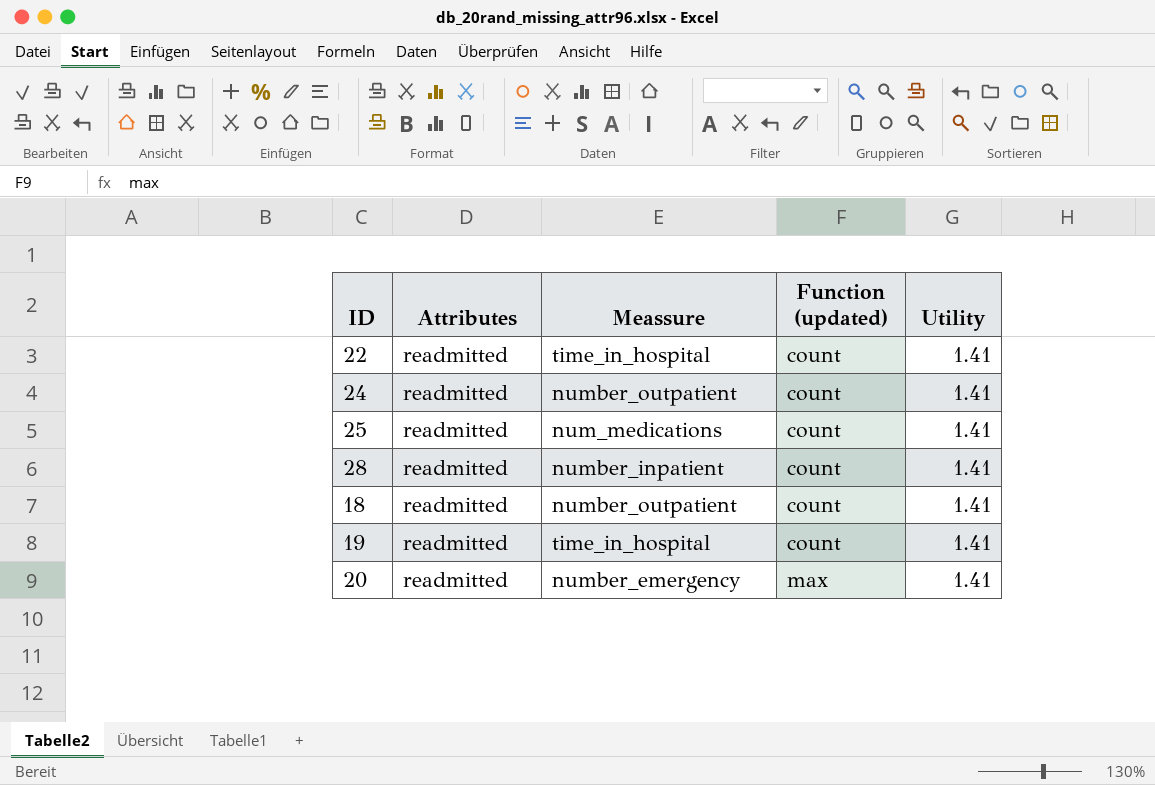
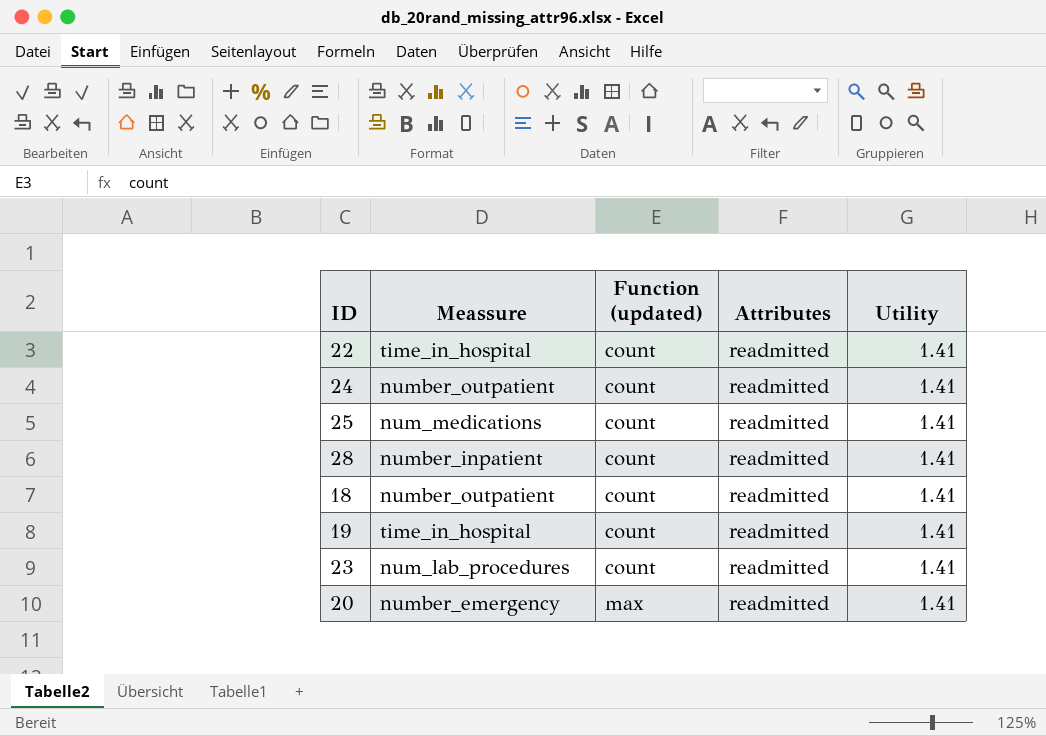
column Attributes | position: 2 -> 4
row 23: none -> num_lab_procedures | count | readmitted | 1.41

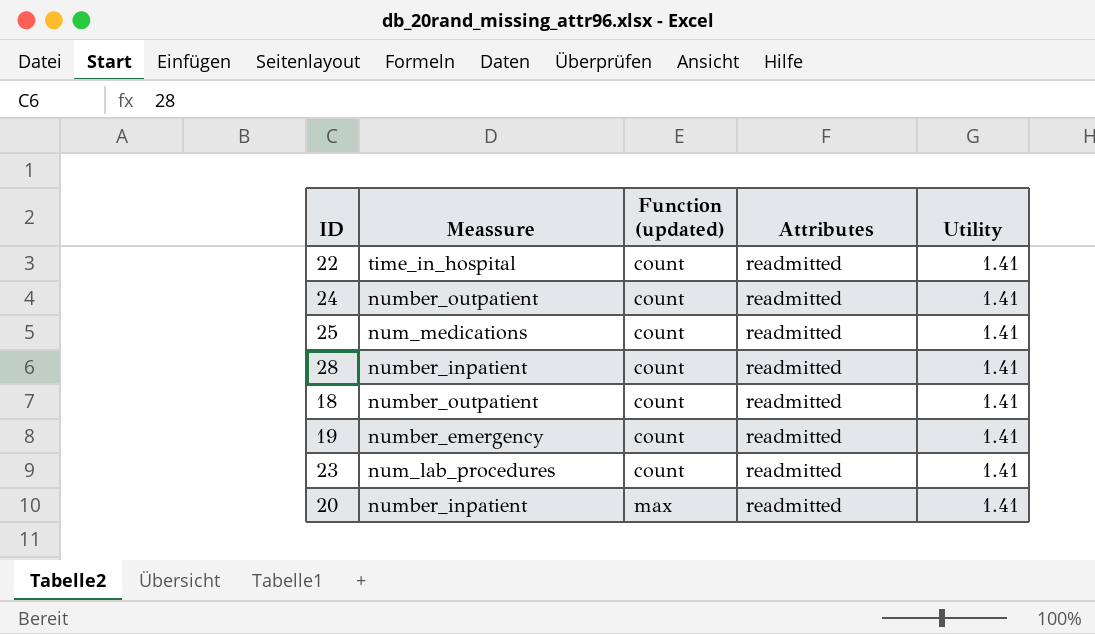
19 | Meassure: time_in_hospital -> number_emergency
20 | Meassure: number_emergency -> number_inpatient

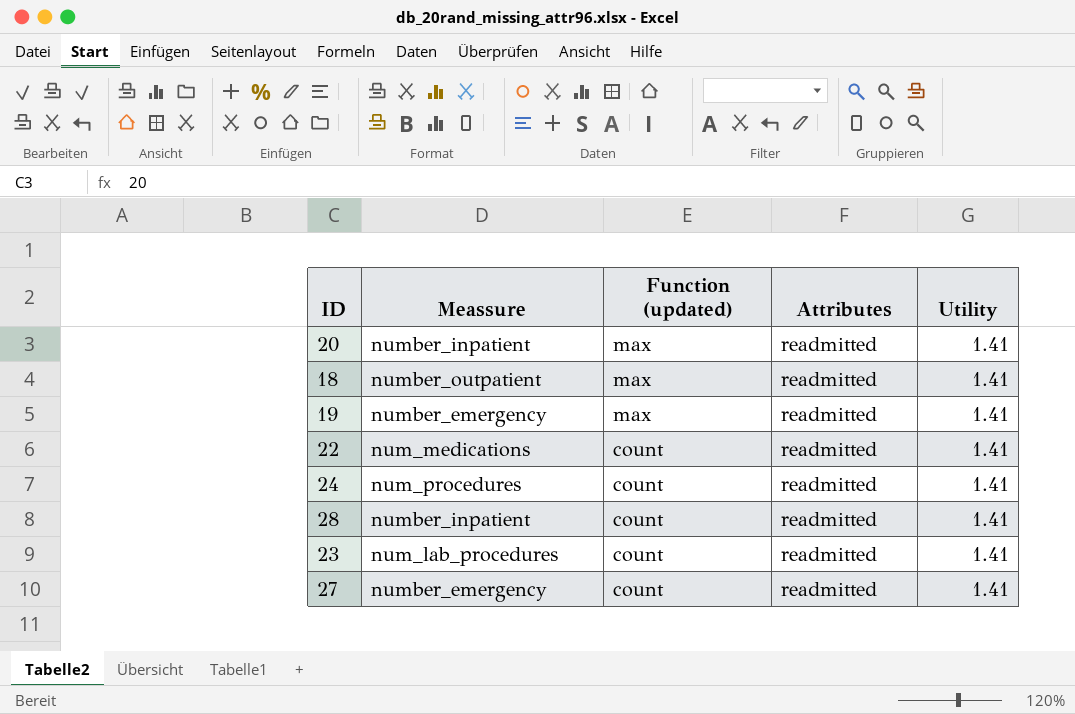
row order: Function (updated) ascending -> Function (updated) descending
row 25: num_medications | count | readmitted | 1.41 -> none
18 | Function (updated): count -> max
19 | Function (updated): count -> max
22 | Meassure: time_in_hospital -> num_medications
24 | Meassure: number_outpatient -> num_procedures
row 27: none -> number_emergency | count | readmitted | 1.41

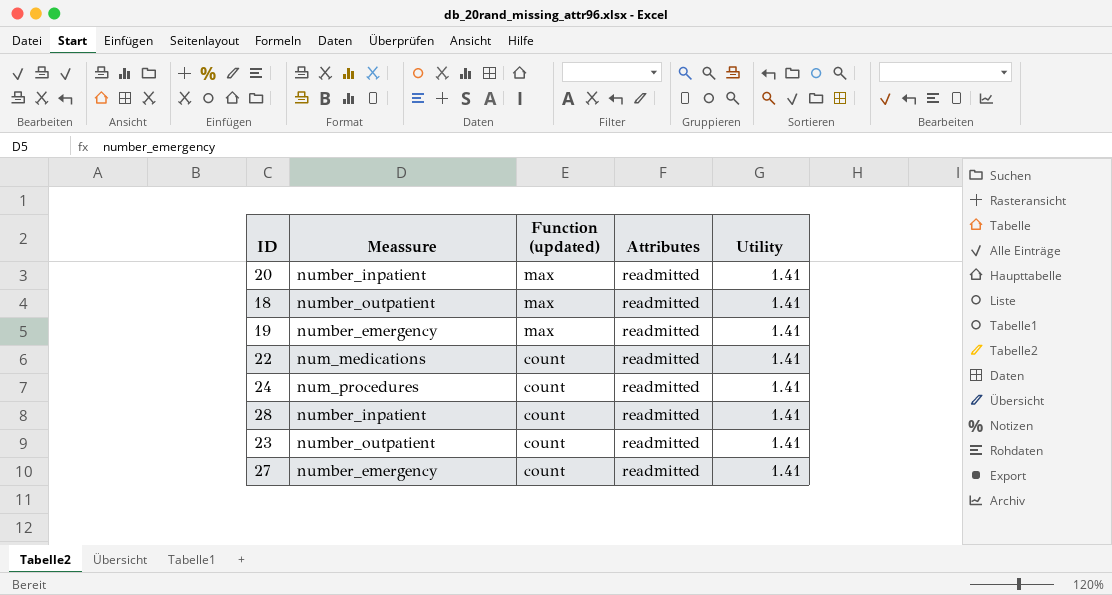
23 | Meassure: num_lab_procedures -> number_outpatient

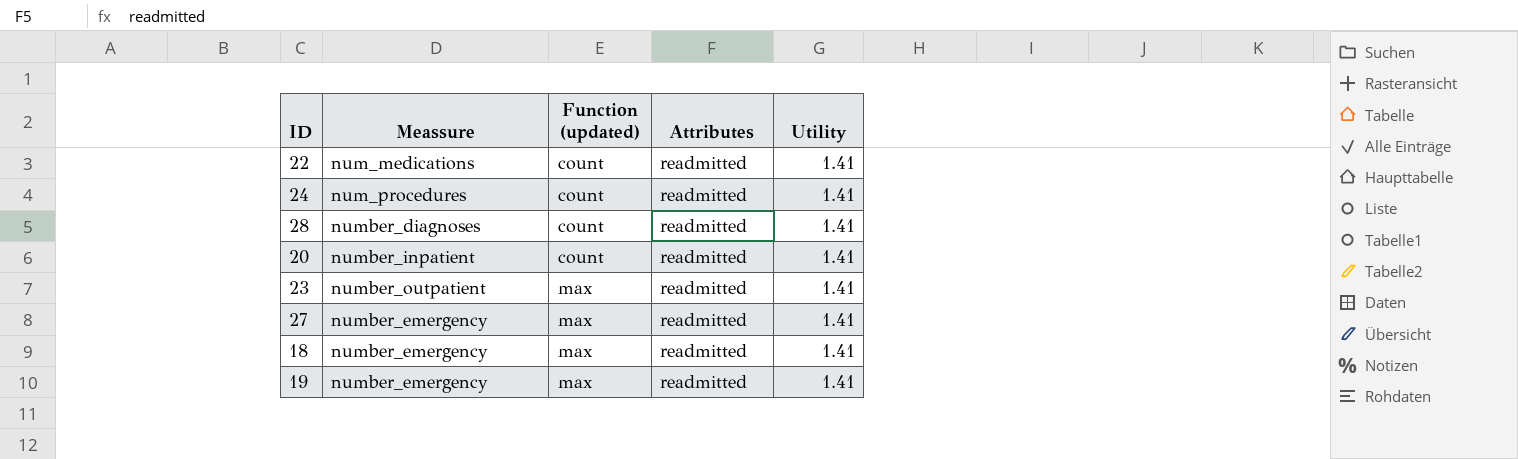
row order: Function (updated) descending -> Function (updated) ascending
28 | Meassure: number_inpatient -> number_diagnoses
20 | Function (updated): max -> count
23 | Function (updated): count -> max
27 | Function (updated): count -> max
18 | Meassure: number_outpatient -> number_emergency

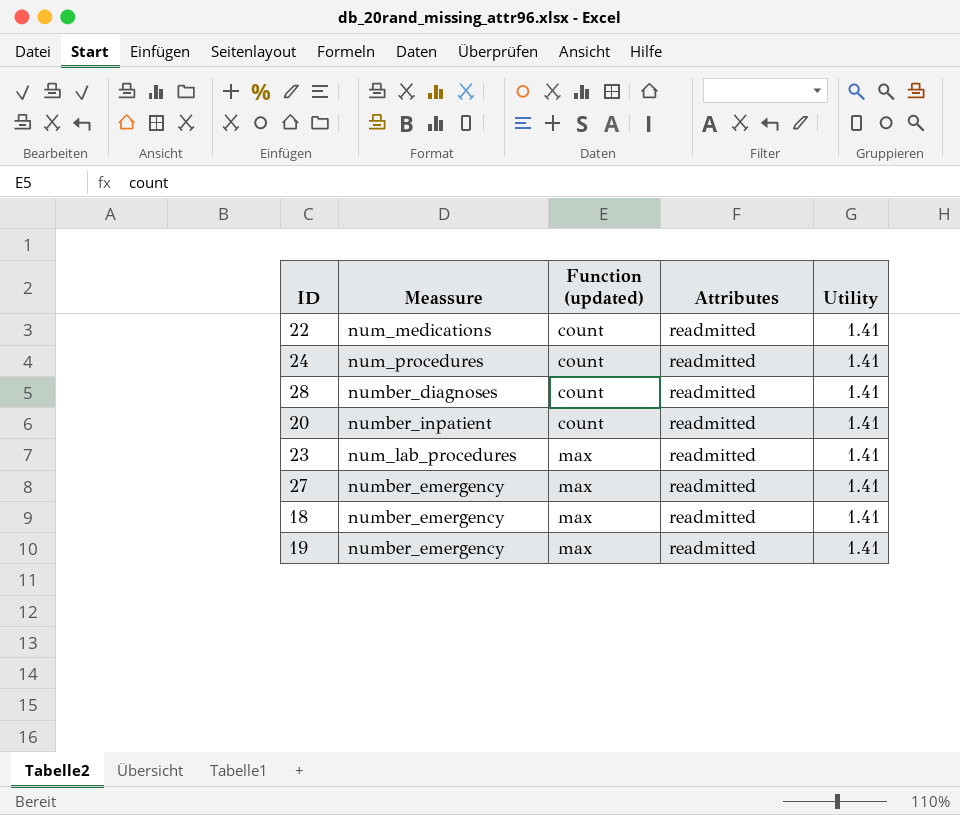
23 | Meassure: number_outpatient -> num_lab_procedures

